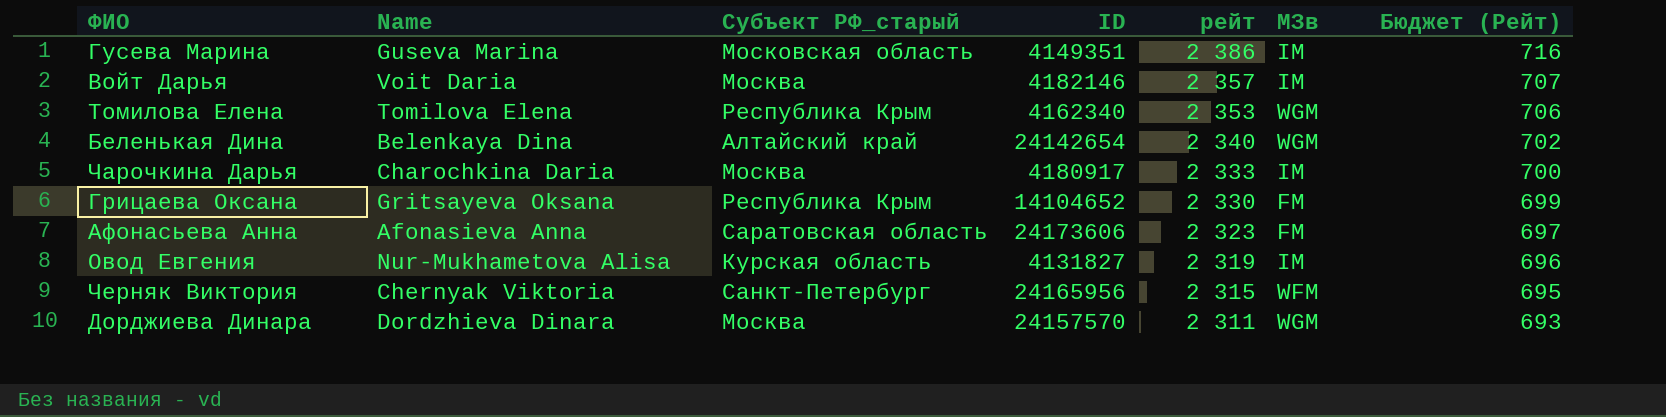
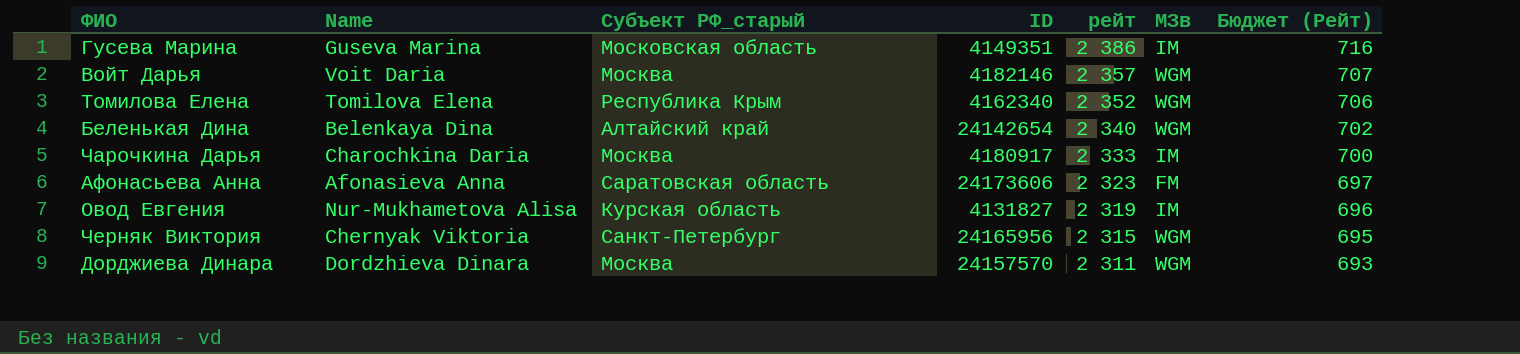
row Грицаева Оксана: Gritsayeva Oksana | Республика Крым | 14104652 | 2 330 | FM | 699 -> none
Войт Дарья | МЗв: IM -> WGM
Томилова Елена | рейт: 2 353 -> 2 352
Черняк Виктория | МЗв: WFM -> WGM

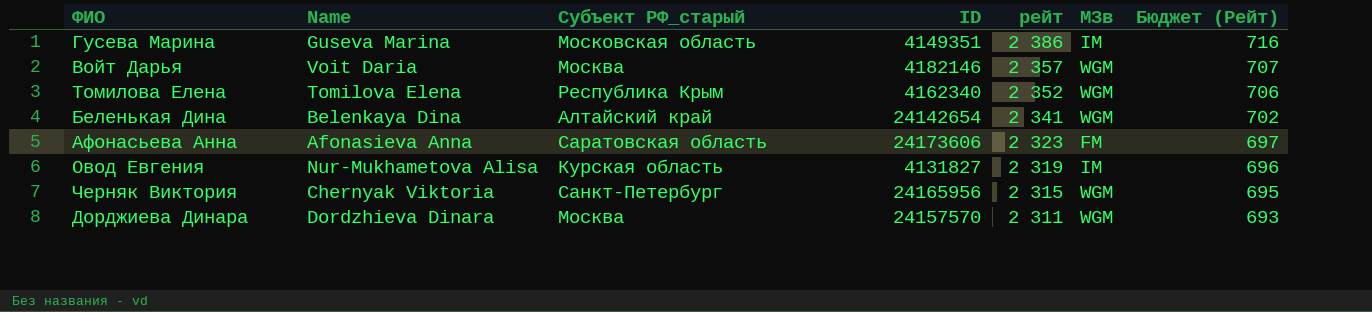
row Чарочкина Дарья: Charochkina Daria | Москва | 4180917 | 2 333 | IM | 700 -> none
Беленькая Дина | рейт: 2 340 -> 2 341

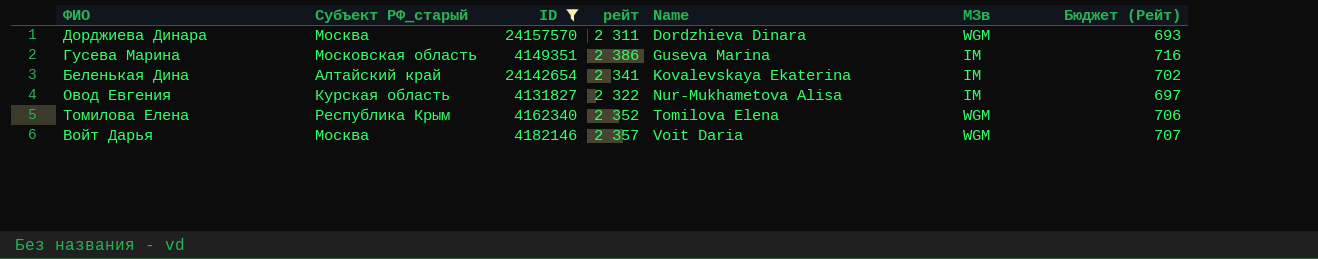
filter: none -> ID <= 24157570
row order: рейт descending -> Name ascending
column Name | position: 2 -> 5
Беленькая Дина | Name: Belenkaya Dina -> Kovalevskaya Ekaterina
Беленькая Дина | МЗв: WGM -> IM
Овод Евгения | рейт: 2 319 -> 2 322
Овод Евгения | Бюджет (Рейт): 696 -> 697

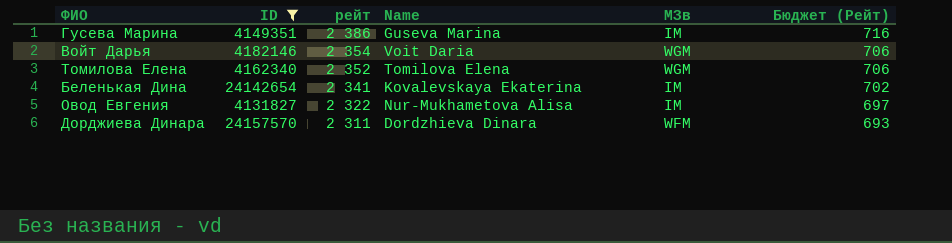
row order: Name ascending -> рейт descending
column Субъект РФ_старый | position: 2 -> none
Войт Дарья | рейт: 2 357 -> 2 354
Войт Дарья | Бюджет (Рейт): 707 -> 706
Дорджиева Динара | МЗв: WGM -> WFM

